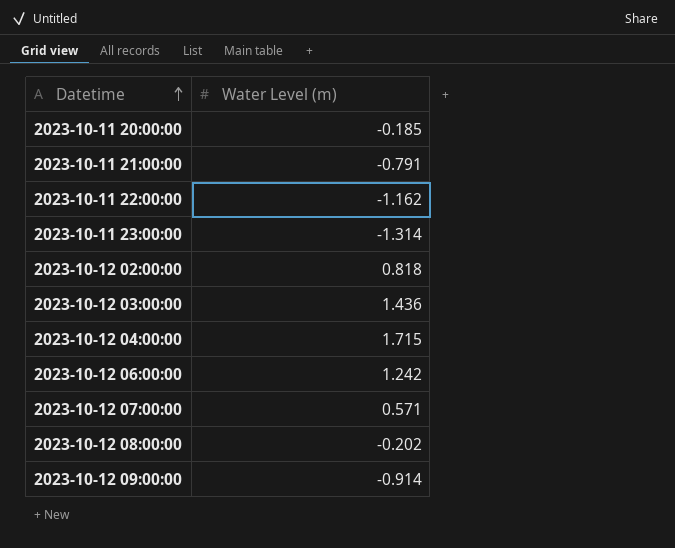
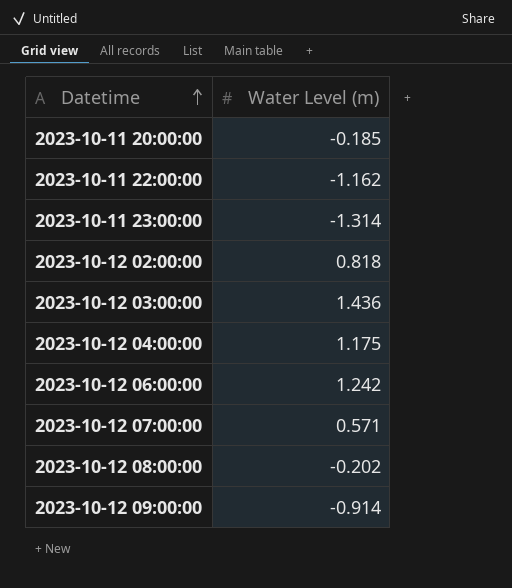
row 2023-10-11 21:00:00: -0.791 -> none
2023-10-12 04:00:00 | Water Level (m): 1.715 -> 1.175

